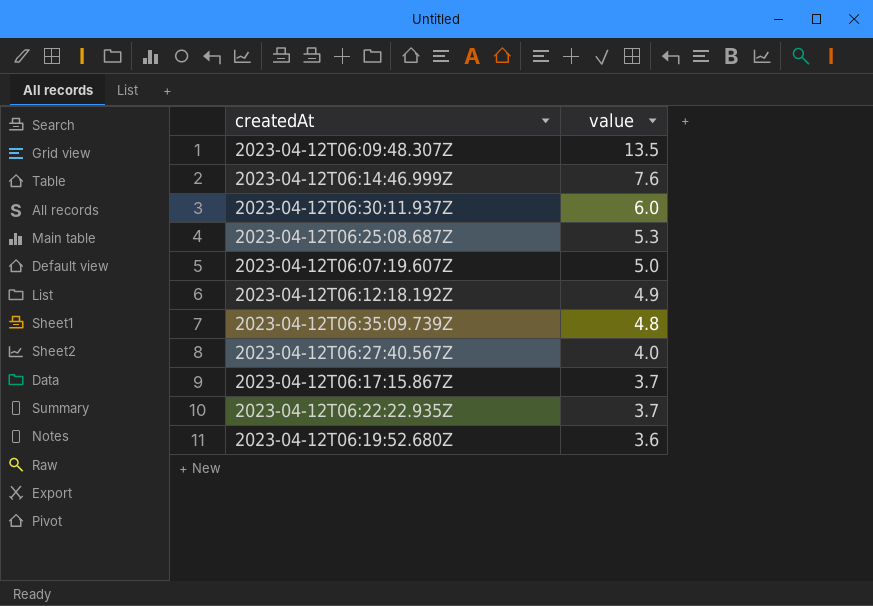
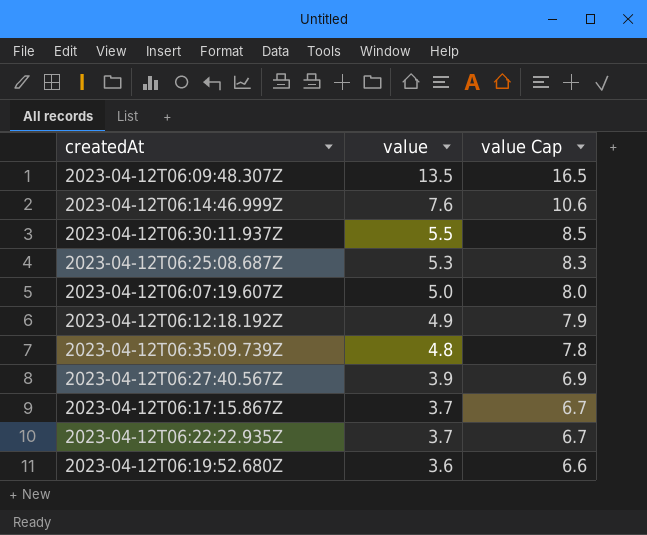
column value Cap | formula: none -> [value] + 3
2023-04-12T06:30:11.937Z | value: 6.0 -> 5.5
2023-04-12T06:27:40.567Z | value: 4.0 -> 3.9

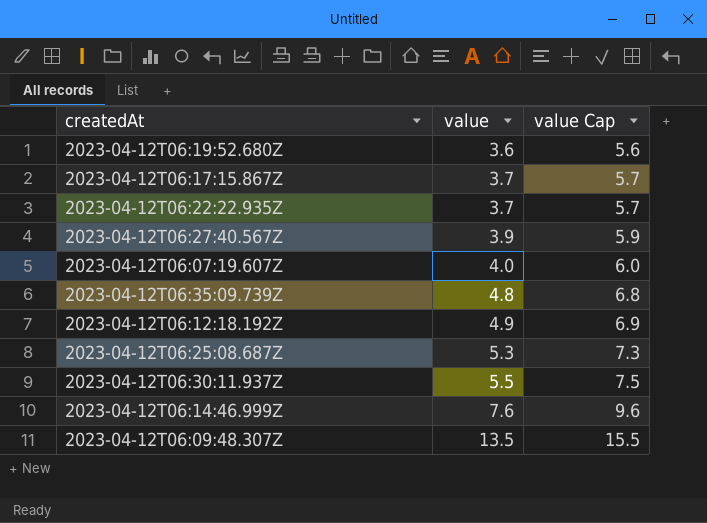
row order: value descending -> value ascending
column value Cap | formula: [value] + 3 -> [value] + 2
2023-04-12T06:07:19.607Z | value: 5.0 -> 4.0

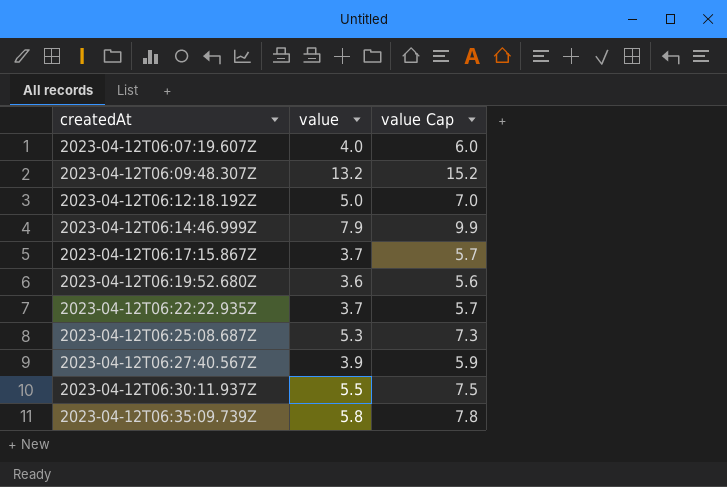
row order: value ascending -> createdAt ascending
2023-04-12T06:09:48.307Z | value: 13.5 -> 13.2
2023-04-12T06:09:48.307Z | value Cap: 15.5 -> 15.2
2023-04-12T06:12:18.192Z | value: 4.9 -> 5.0
2023-04-12T06:12:18.192Z | value Cap: 6.9 -> 7.0
2023-04-12T06:14:46.999Z | value: 7.6 -> 7.9
2023-04-12T06:14:46.999Z | value Cap: 9.6 -> 9.9
2023-04-12T06:35:09.739Z | value: 4.8 -> 5.8
2023-04-12T06:35:09.739Z | value Cap: 6.8 -> 7.8

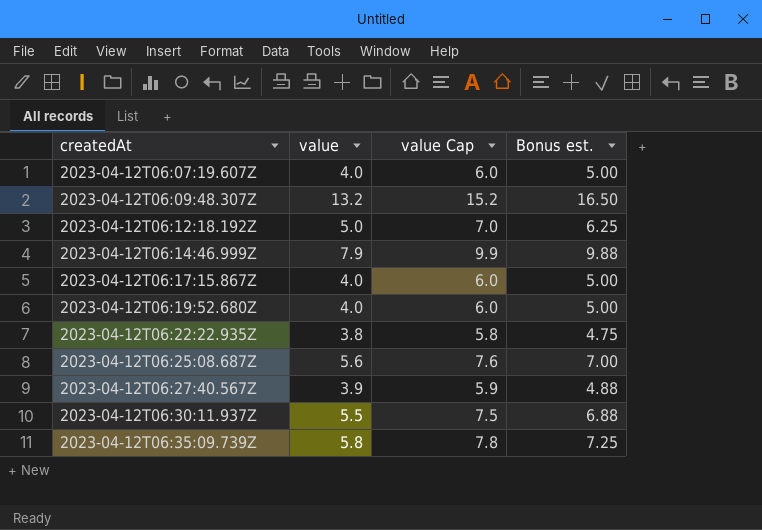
column Bonus est. | formula: none -> [value] * 1.25
2023-04-12T06:17:15.867Z | value: 3.7 -> 4.0
2023-04-12T06:17:15.867Z | value Cap: 5.7 -> 6.0
2023-04-12T06:19:52.680Z | value: 3.6 -> 4.0
2023-04-12T06:19:52.680Z | value Cap: 5.6 -> 6.0
2023-04-12T06:22:22.935Z | value: 3.7 -> 3.8
2023-04-12T06:22:22.935Z | value Cap: 5.7 -> 5.8
2023-04-12T06:25:08.687Z | value: 5.3 -> 5.6
2023-04-12T06:25:08.687Z | value Cap: 7.3 -> 7.6

